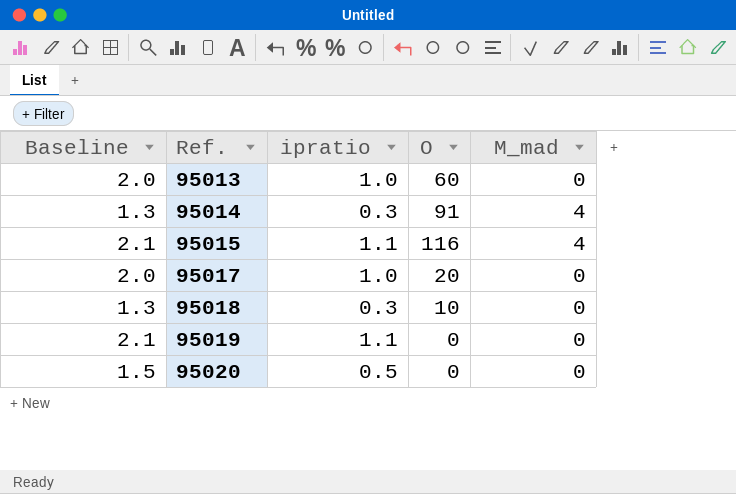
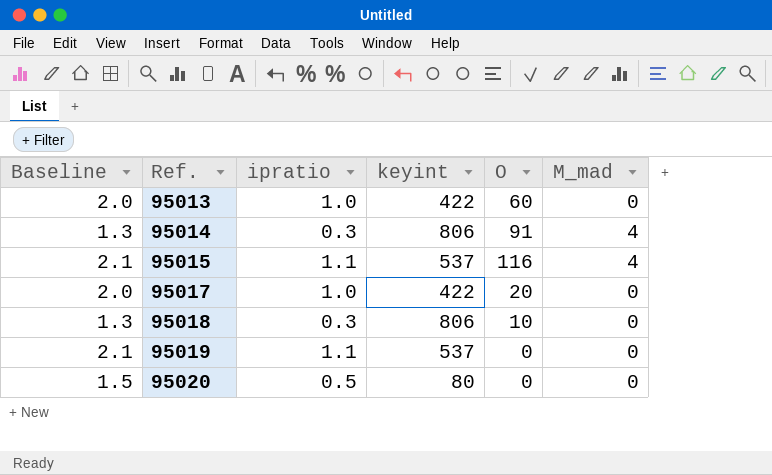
column keyint | position: none -> 4

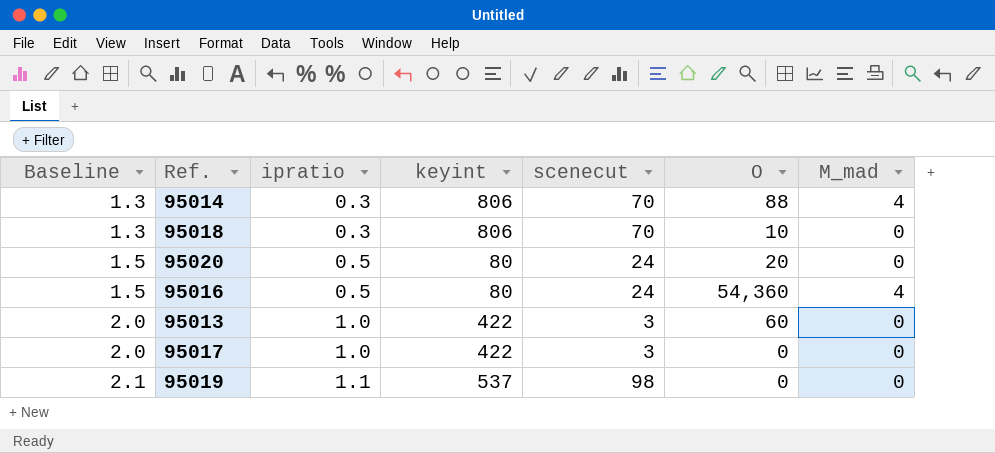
row order: Ref. ascending -> Baseline ascending
column scenecut | position: none -> 5
row 95015: 2.1 | 1.1 | 537 | 116 | 4 -> none
95014 | O: 91 -> 88
95020 | O: 0 -> 20
row 95016: none -> 1.5 | 0.5 | 80 | 24 | 54,360 | 4
95017 | O: 20 -> 0

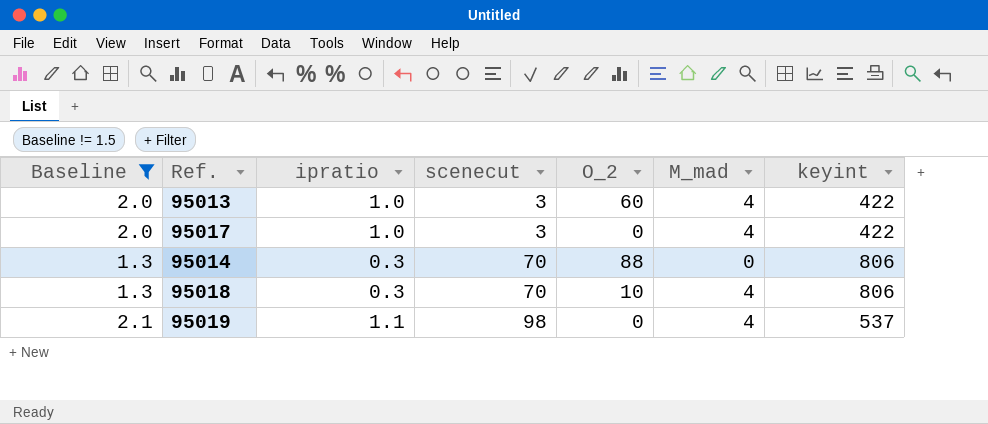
filter: none -> Baseline != 1.5
row order: Baseline ascending -> scenecut ascending
column name: O -> O_2
column keyint | position: 4 -> 7
95013 | M_mad: 0 -> 4
95017 | M_mad: 0 -> 4
95014 | M_mad: 4 -> 0
95018 | M_mad: 0 -> 4
95019 | M_mad: 0 -> 4

